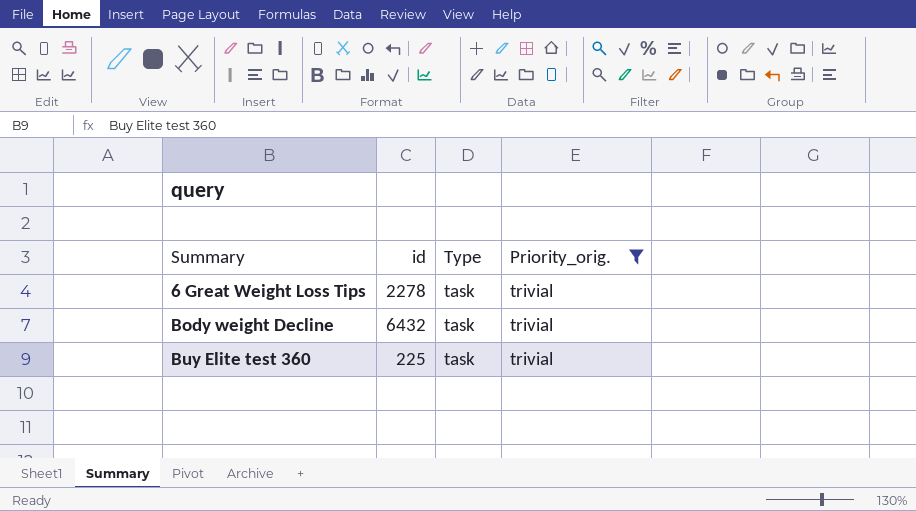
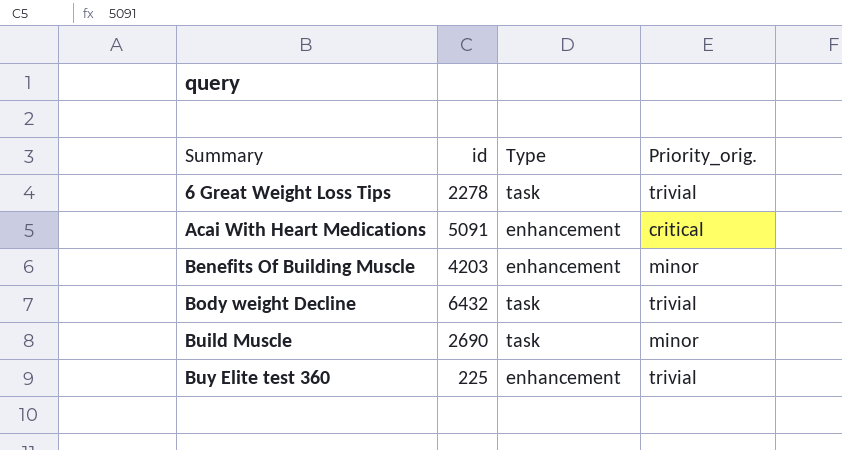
filter: Priority_orig. = trivial -> none
Buy Elite test 360 | Type: task -> enhancement

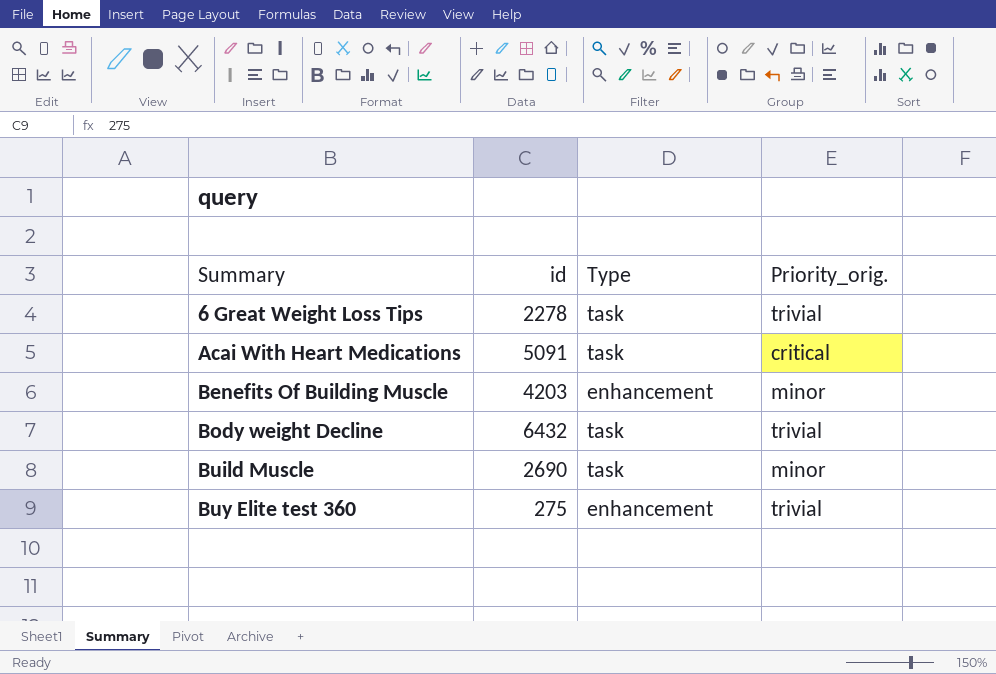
Acai With Heart Medications | Type: enhancement -> task
Buy Elite test 360 | id: 225 -> 275

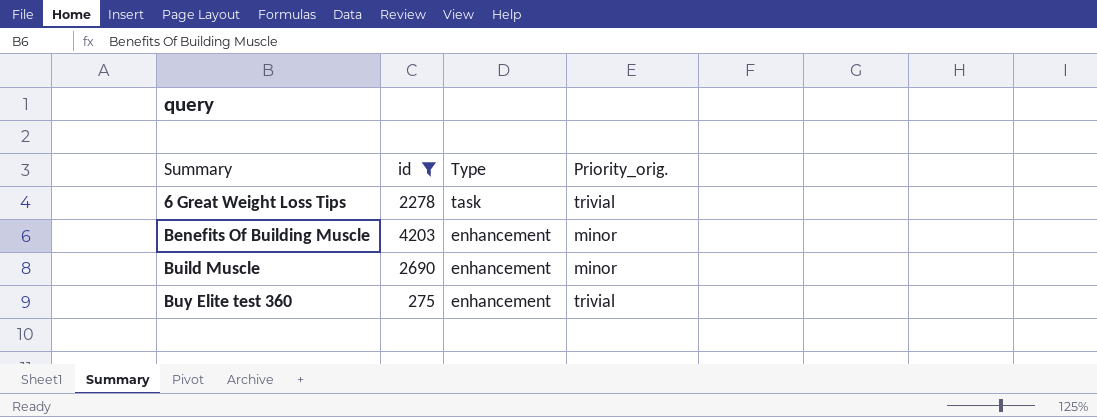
filter: none -> id <= 4203
Build Muscle | Type: task -> enhancement

